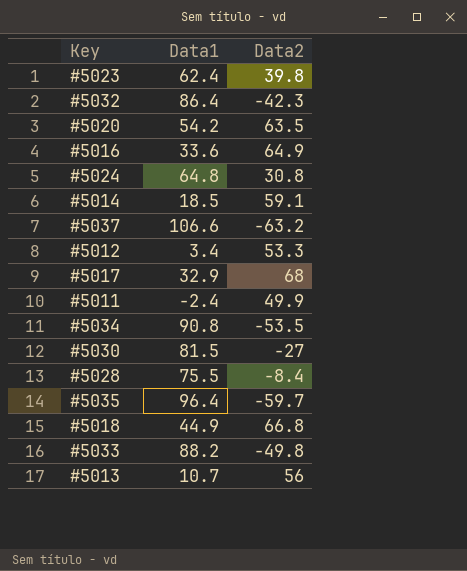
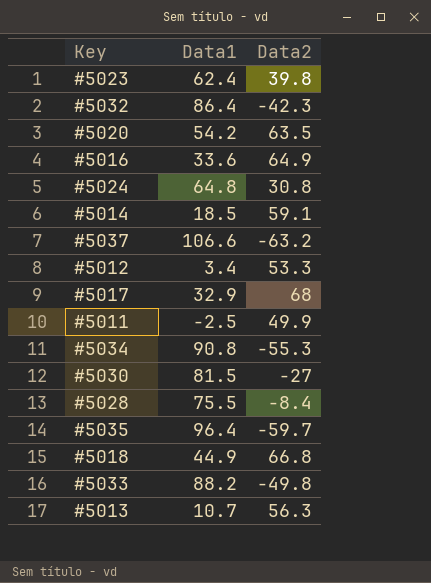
#5011 | Data1: -2.4 -> -2.5
#5034 | Data2: -53.5 -> -55.3
#5013 | Data2: 56 -> 56.3

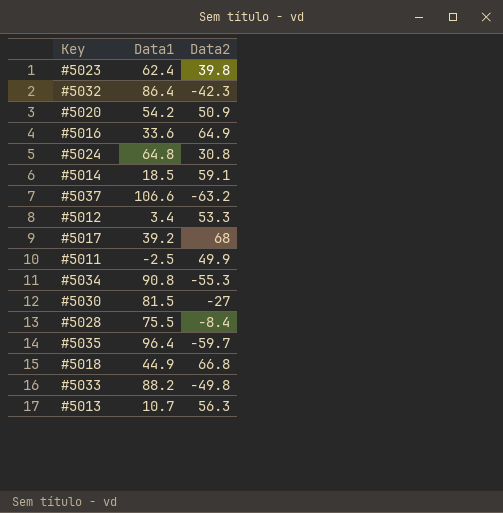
#5020 | Data2: 63.5 -> 50.9
#5017 | Data1: 32.9 -> 39.2

